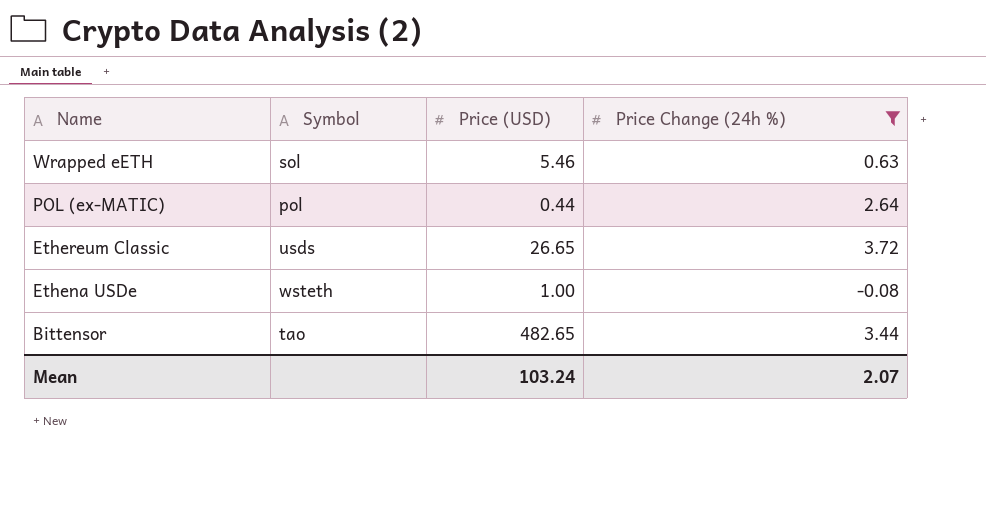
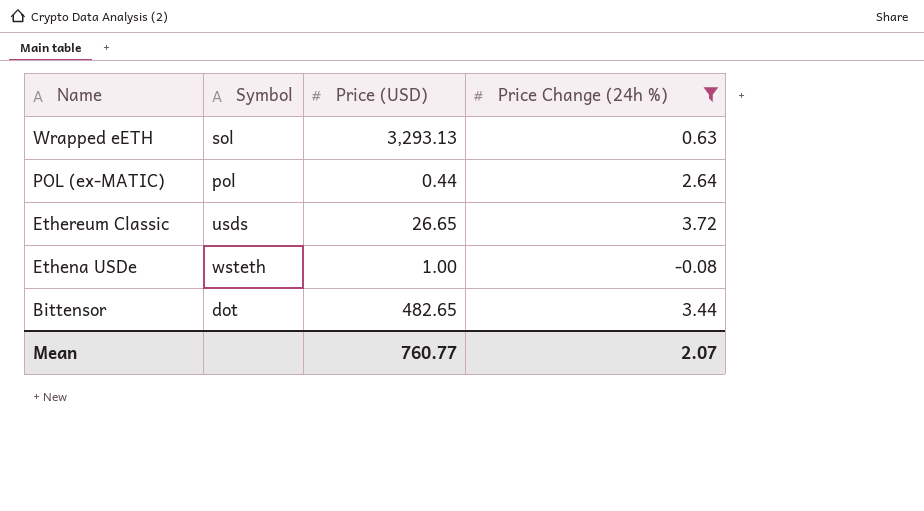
Wrapped eETH | Price (USD): 5.46 -> 3,293.13
Bittensor | Symbol: tao -> dot
Mean | Price (USD): 103.24 -> 760.77

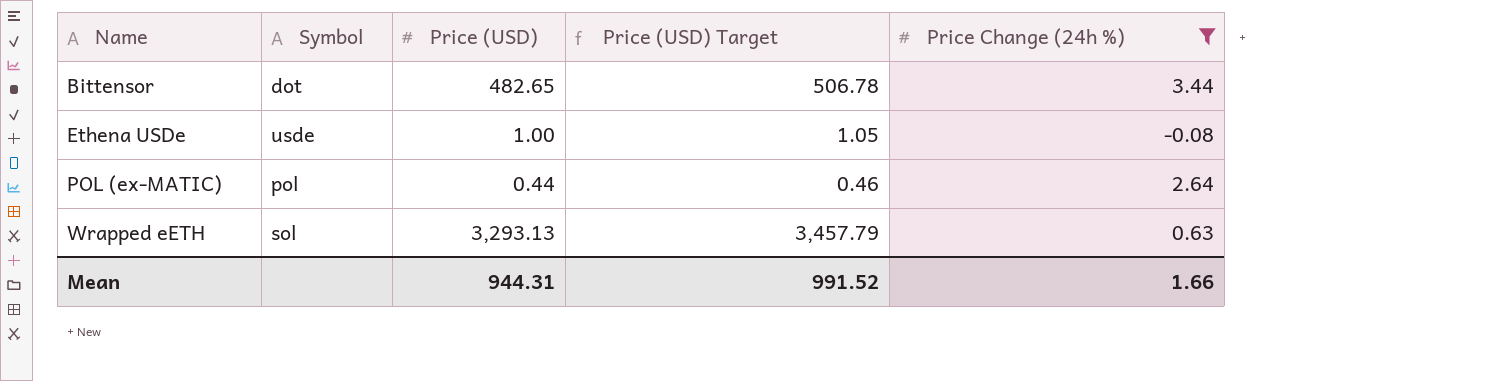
row order: Name descending -> Name ascending
column Price (USD) Target | formula: none -> [Price (USD)] * 1.05
row Ethereum Classic: usds | 26.65 | 3.72 -> none
Ethena USDe | Symbol: wsteth -> usde
Mean | Price (USD): 760.77 -> 944.31
Mean | Price Change (24h %): 2.07 -> 1.66

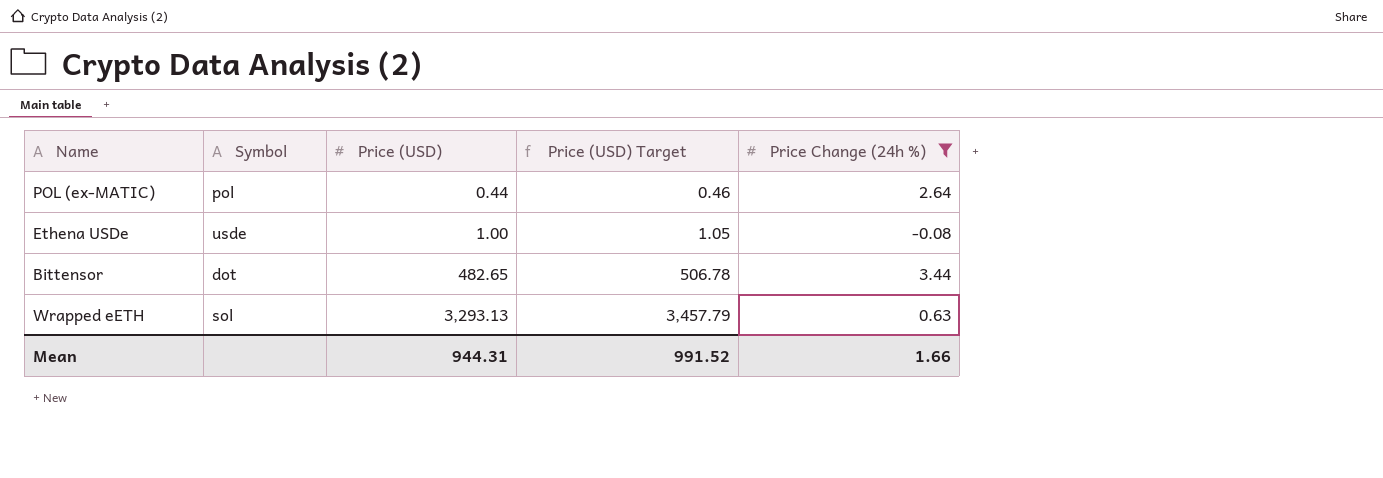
row order: Name ascending -> Price (USD) ascending

